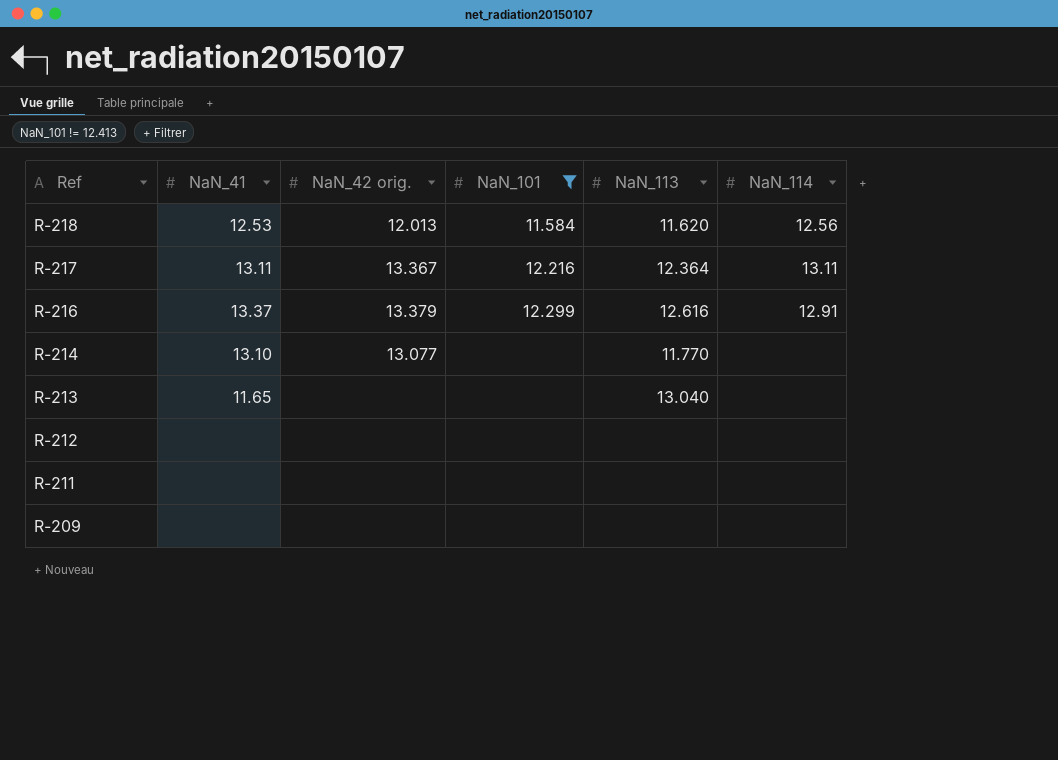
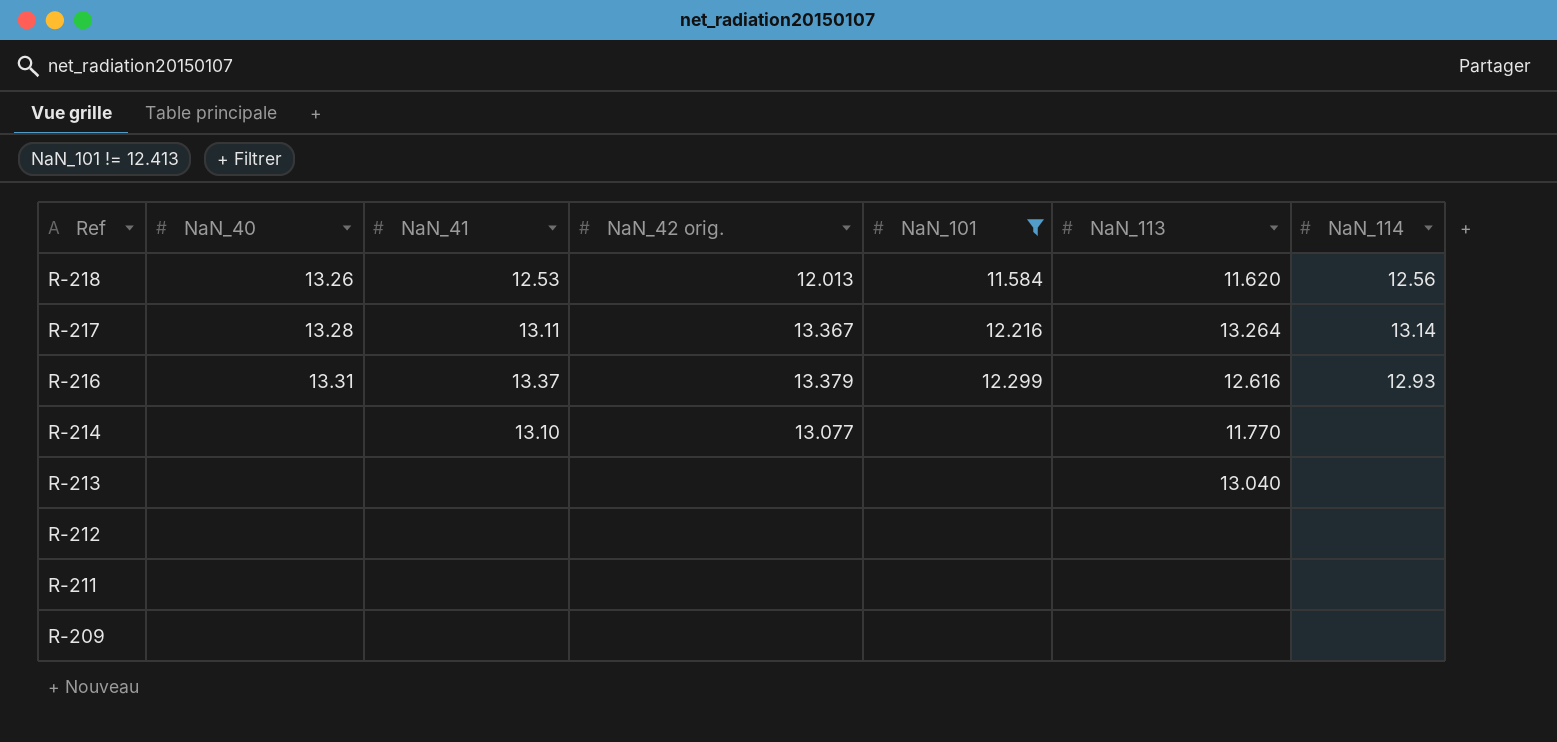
column NaN_40 | position: none -> 2
R-217 | NaN_113: 12.364 -> 13.264
R-217 | NaN_114: 13.11 -> 13.14
R-216 | NaN_114: 12.91 -> 12.93
R-213 | NaN_41: 11.65 -> none

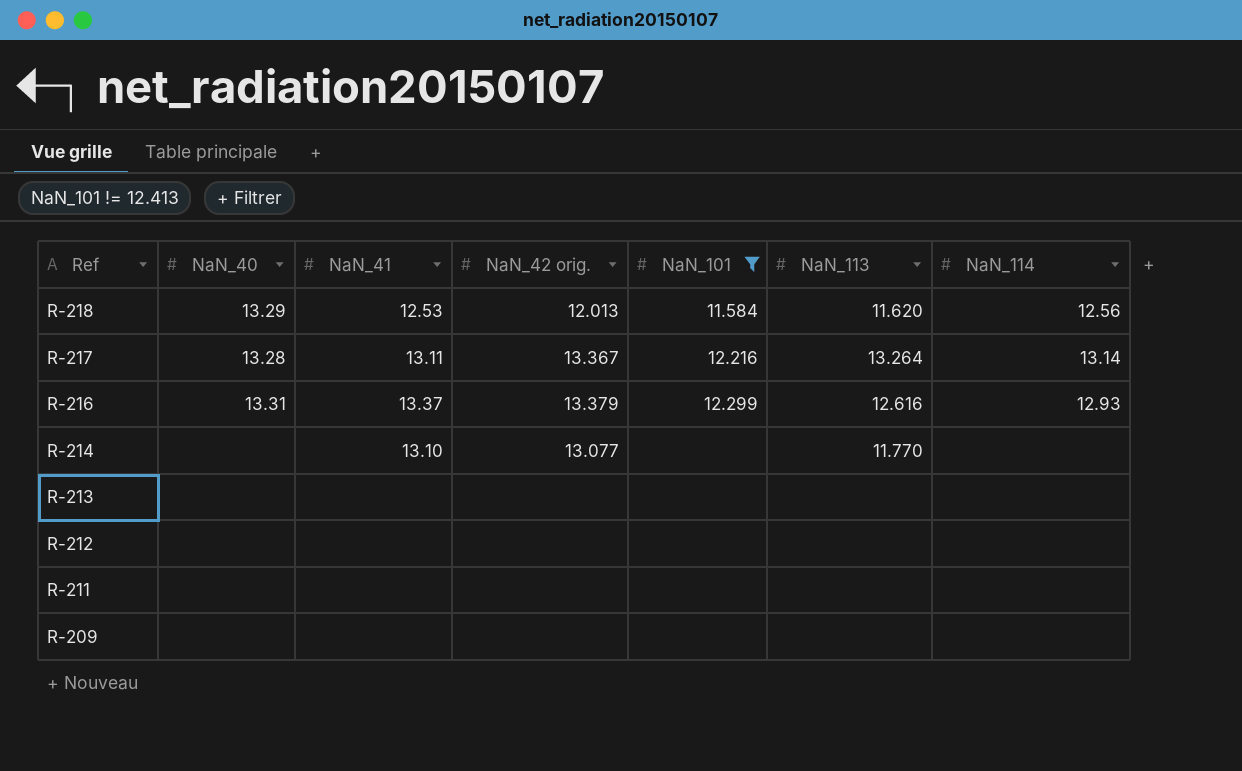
R-218 | NaN_40: 13.26 -> 13.29
R-213 | NaN_113: 13.040 -> none

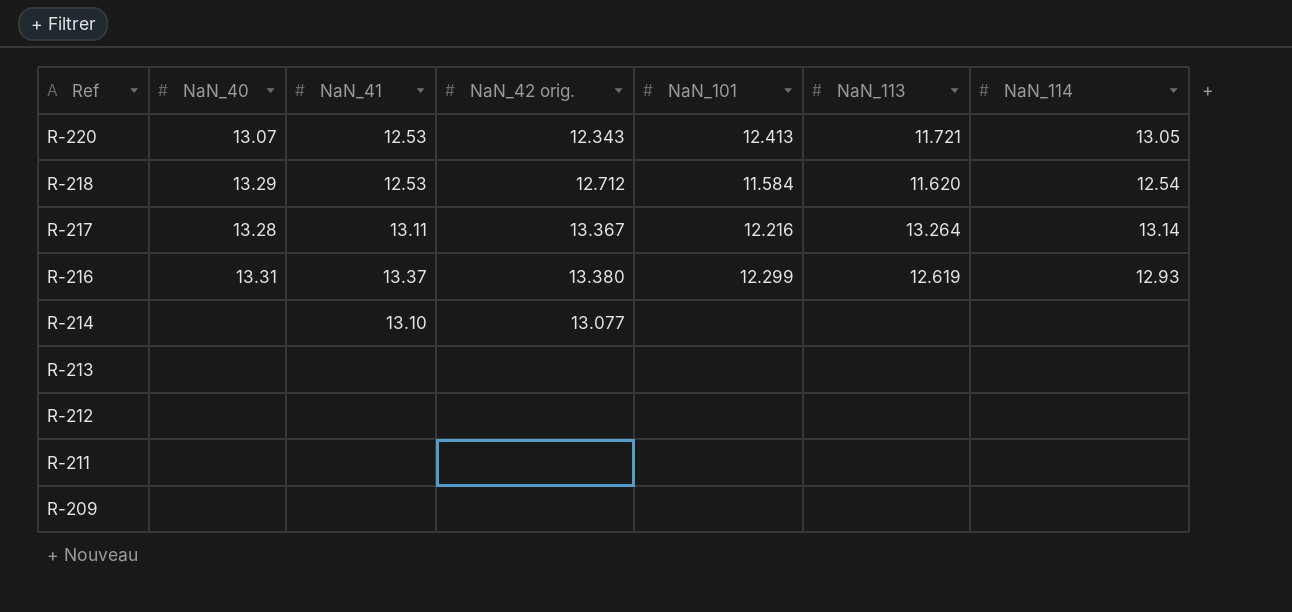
filter: NaN_101 != 12.413 -> none
R-218 | NaN_42 orig.: 12.013 -> 12.712
R-218 | NaN_114: 12.56 -> 12.54
R-216 | NaN_42 orig.: 13.379 -> 13.380
R-216 | NaN_113: 12.616 -> 12.619
R-214 | NaN_113: 11.770 -> none

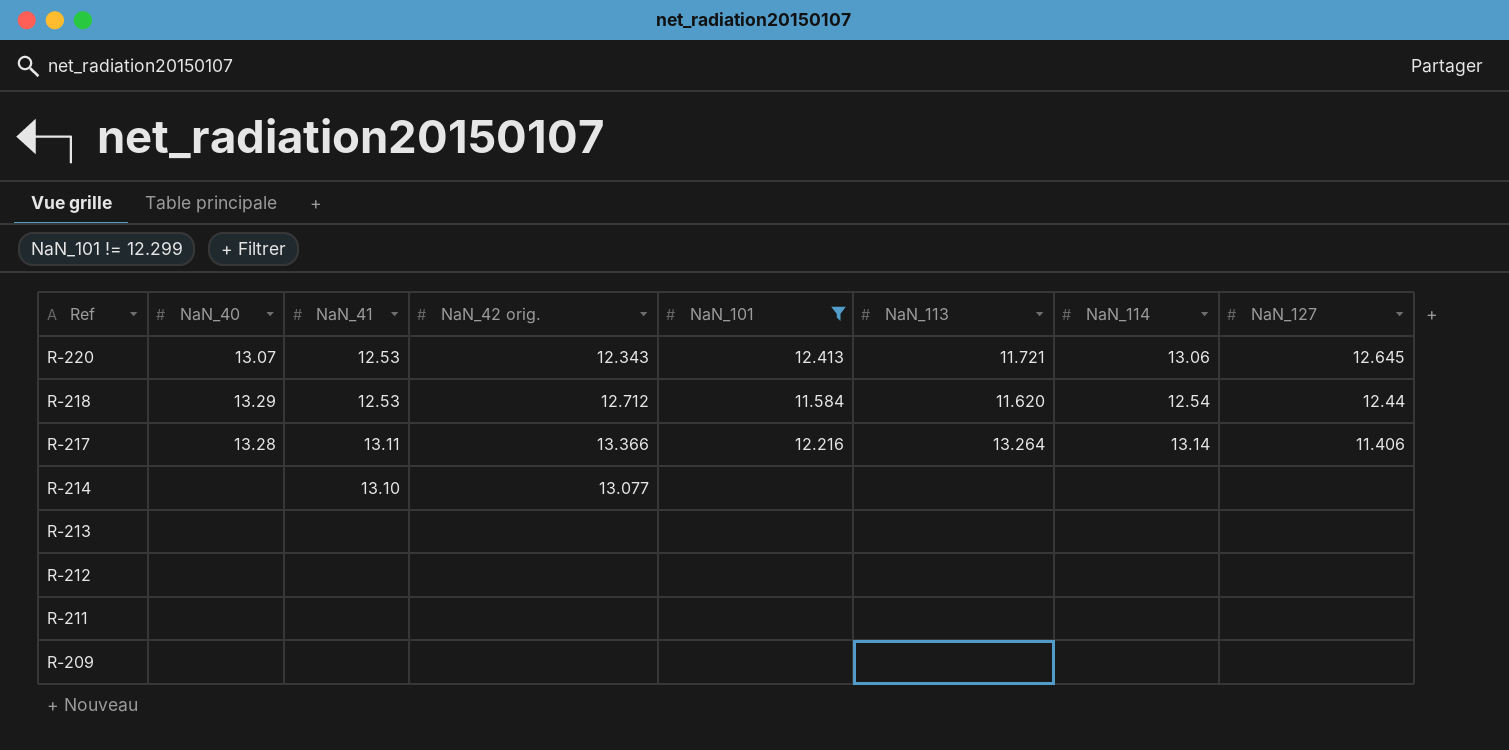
filter: none -> NaN_101 != 12.299
column NaN_127 | position: none -> 8
R-220 | NaN_114: 13.05 -> 13.06
R-217 | NaN_42 orig.: 13.367 -> 13.366

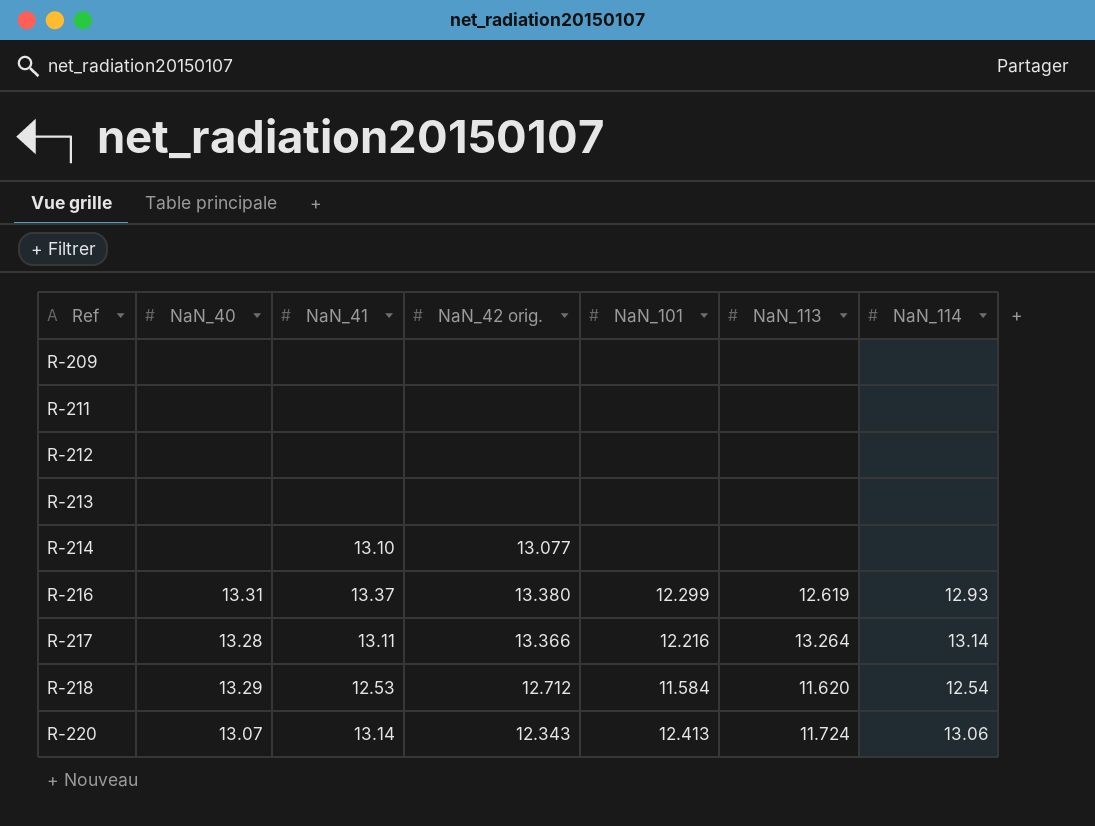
filter: NaN_101 != 12.299 -> none
row order: Ref descending -> Ref ascending
column NaN_127 | position: 8 -> none
R-220 | NaN_41: 12.53 -> 13.14
R-220 | NaN_113: 11.721 -> 11.724

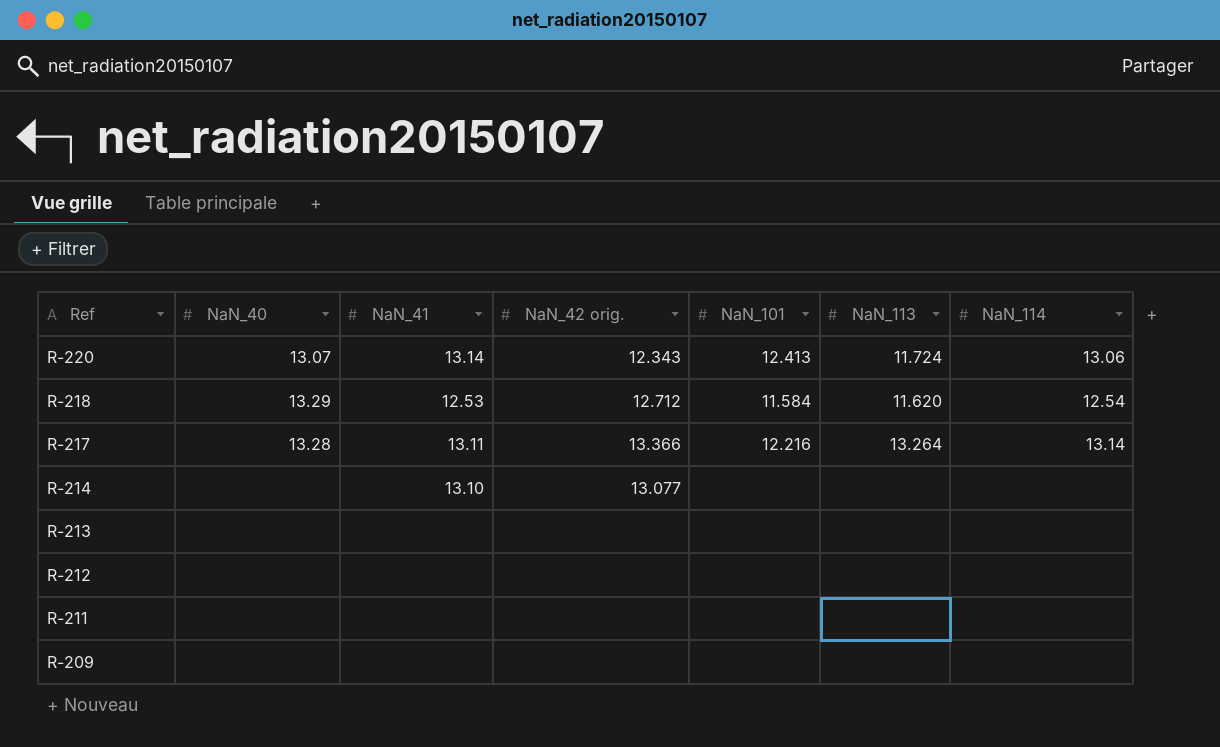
row order: Ref ascending -> Ref descending
row R-216: 13.31 | 13.37 | 13.380 | 12.299 | 12.619 | 12.93 -> none

